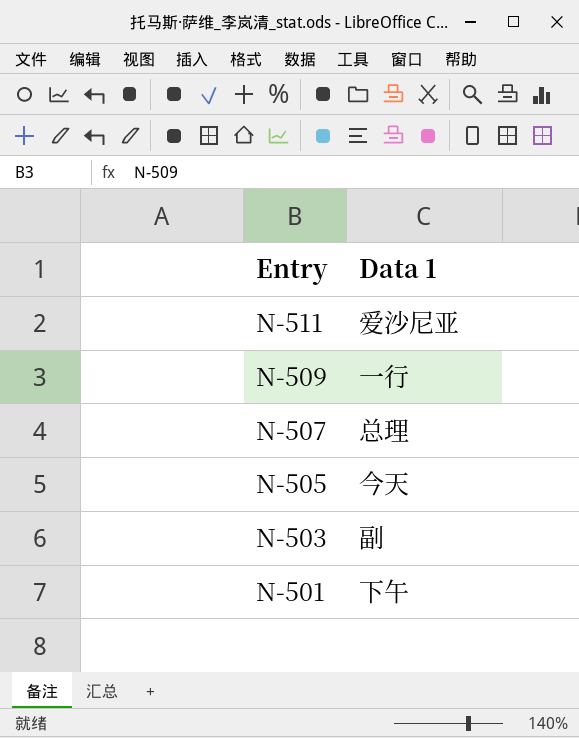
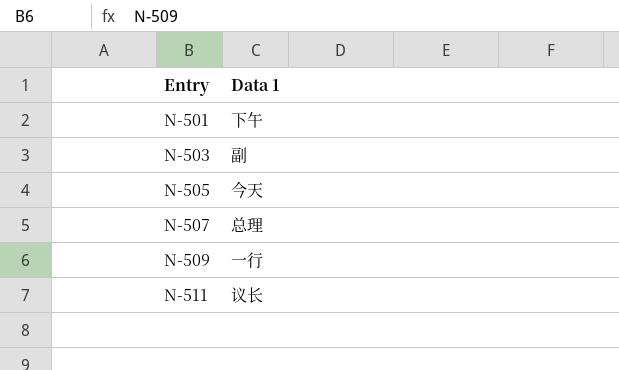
row order: Entry descending -> Entry ascending
N-511 | Data 1: 爱沙尼亚 -> 议长

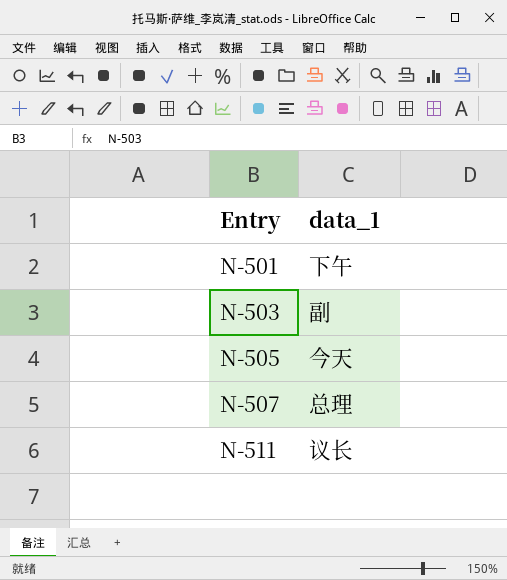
column name: Data 1 -> data_1
row N-509: 一行 -> none

